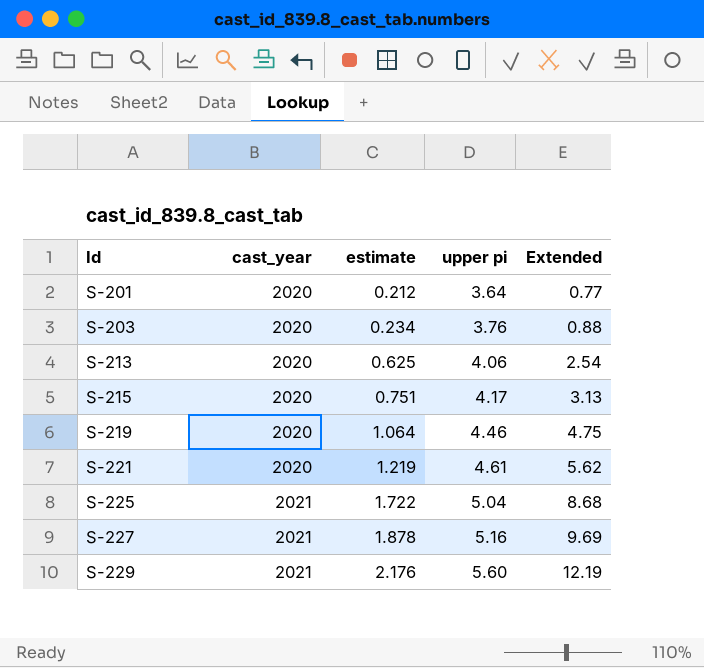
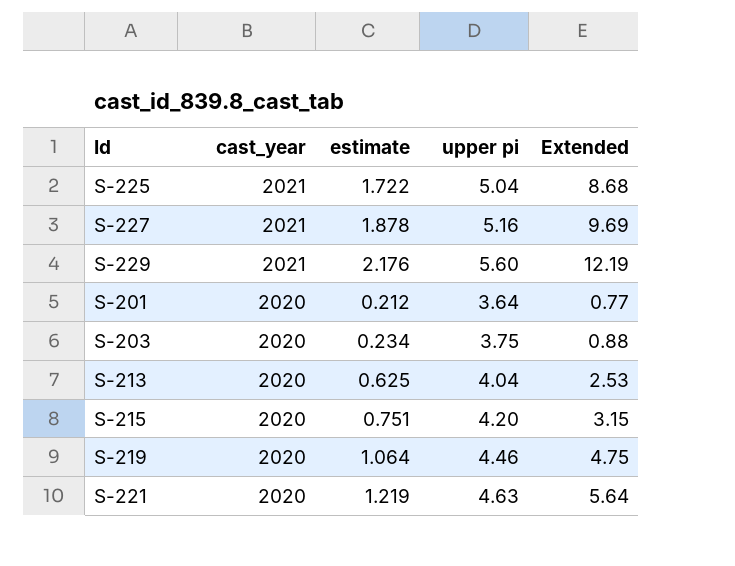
row order: Id ascending -> cast_year descending
S-203 | upper pi: 3.76 -> 3.75
S-213 | upper pi: 4.06 -> 4.04
S-213 | Extended: 2.54 -> 2.53
S-215 | upper pi: 4.17 -> 4.20
S-215 | Extended: 3.13 -> 3.15
S-221 | upper pi: 4.61 -> 4.63
S-221 | Extended: 5.62 -> 5.64

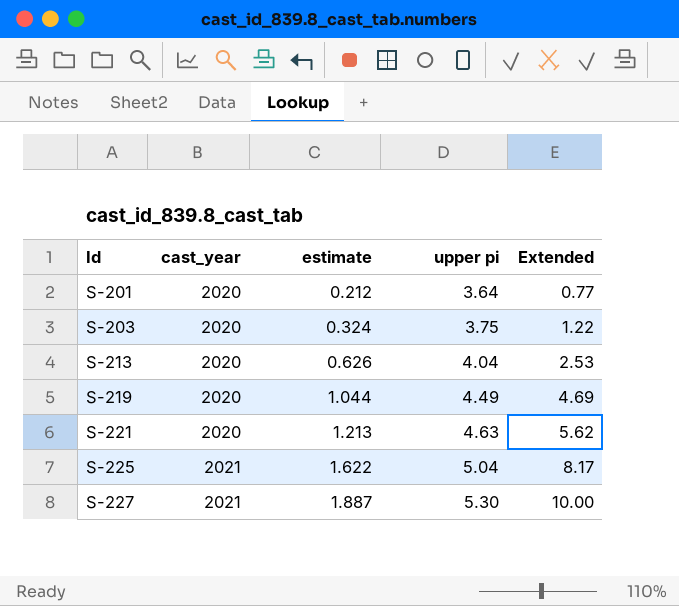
row order: cast_year descending -> Id ascending
row S-229: 2021 | 2.176 | 5.60 | 12.19 -> none
row S-215: 2020 | 0.751 | 4.20 | 3.15 -> none
S-203 | estimate: 0.234 -> 0.324
S-203 | Extended: 0.88 -> 1.22
S-213 | estimate: 0.625 -> 0.626
S-219 | estimate: 1.064 -> 1.044
S-219 | upper pi: 4.46 -> 4.49
S-219 | Extended: 4.75 -> 4.69
S-221 | estimate: 1.219 -> 1.213
S-221 | Extended: 5.64 -> 5.62
S-225 | estimate: 1.722 -> 1.622
S-225 | Extended: 8.68 -> 8.17
S-227 | estimate: 1.878 -> 1.887
S-227 | upper pi: 5.16 -> 5.30
S-227 | Extended: 9.69 -> 10.00

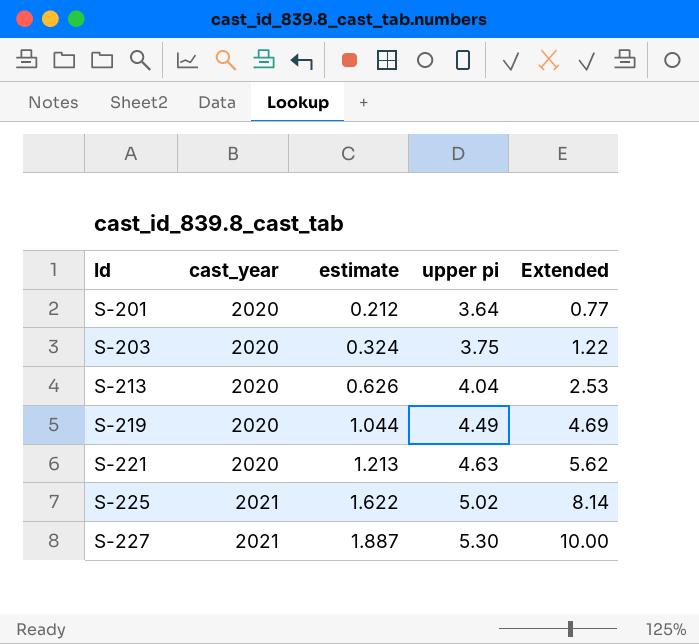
S-225 | upper pi: 5.04 -> 5.02
S-225 | Extended: 8.17 -> 8.14

